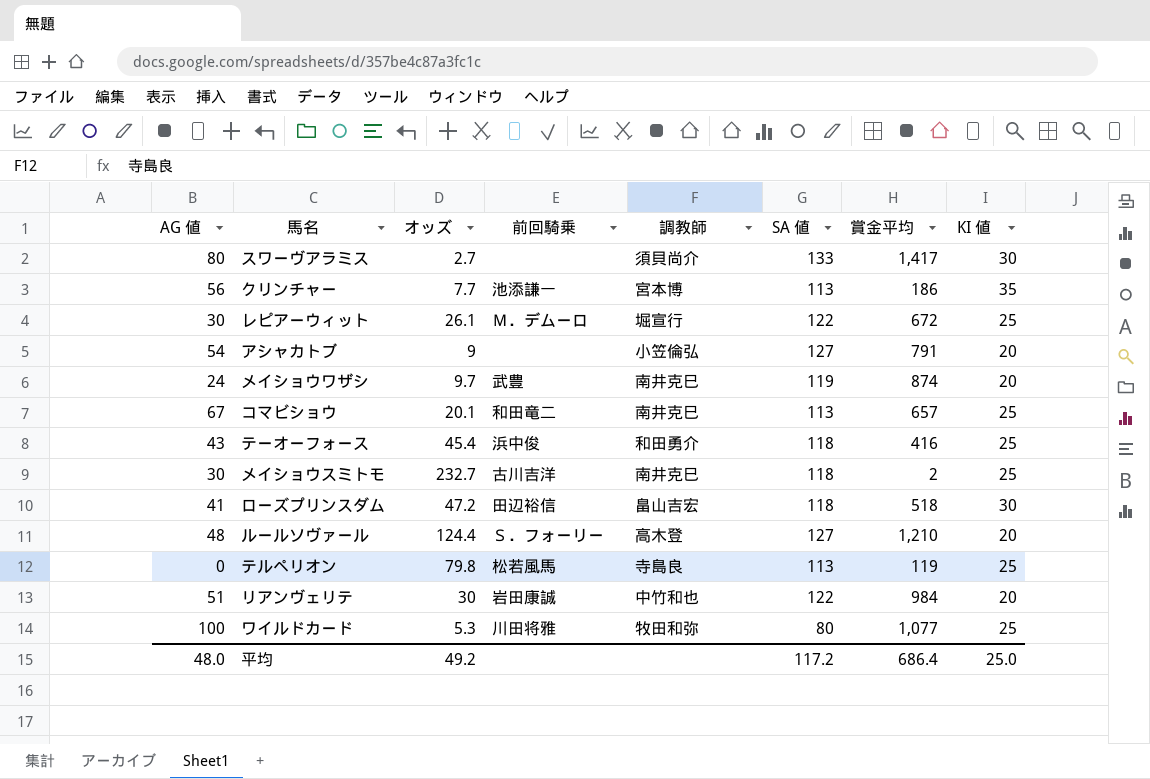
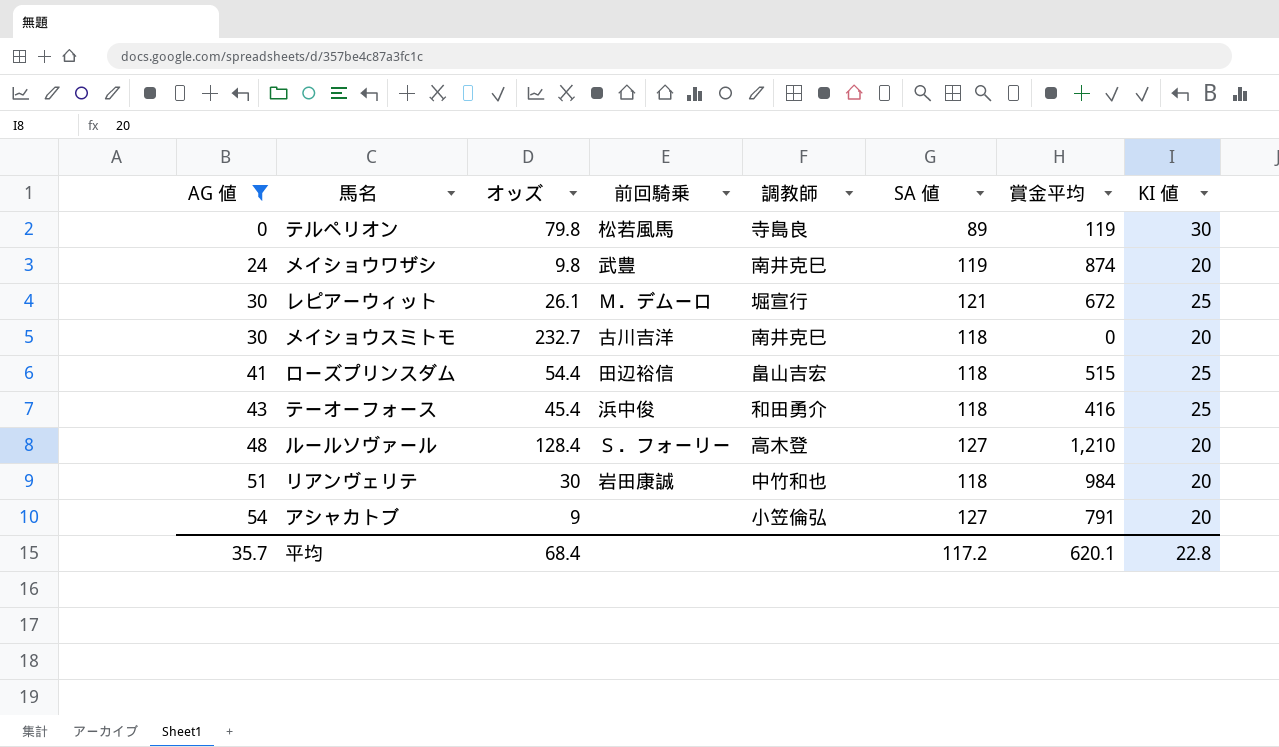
filter: none -> AG 値 <= 54
row order: none -> AG 値 ascending
テルペリオン | SA 値: 113 -> 89
テルペリオン | KI 値: 25 -> 30
メイショウワザシ | オッズ: 9.7 -> 9.8
レピアーウィット | SA 値: 122 -> 121
メイショウスミトモ | 賞金平均: 2 -> 0
メイショウスミトモ | KI 値: 25 -> 20
ローズプリンスダム | オッズ: 47.2 -> 54.4
ローズプリンスダム | 賞金平均: 518 -> 515
ローズプリンスダム | KI 値: 30 -> 25
ルールソヴァール | オッズ: 124.4 -> 128.4
リアンヴェリテ | SA 値: 122 -> 118
平均 | AG 値: 48.0 -> 35.7
平均 | オッズ: 49.2 -> 68.4
平均 | 賞金平均: 686.4 -> 620.1
平均 | KI 値: 25.0 -> 22.8

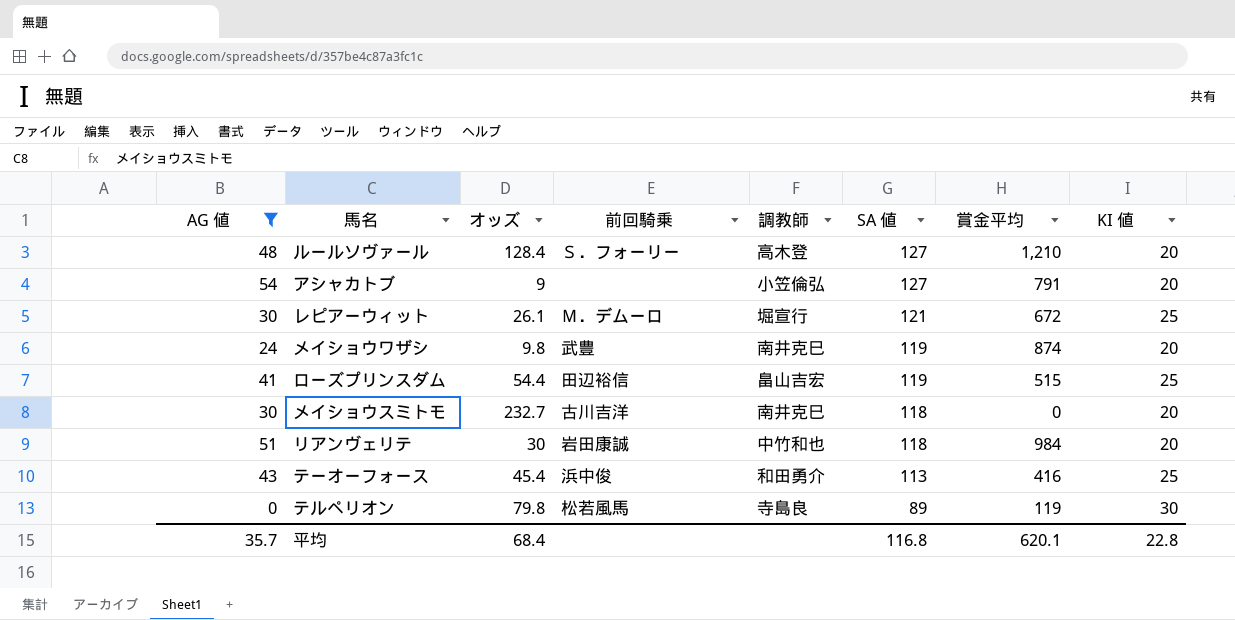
row order: AG 値 ascending -> SA 値 descending
ローズプリンスダム | SA 値: 118 -> 119
テーオーフォース | SA 値: 118 -> 113
平均 | SA 値: 117.2 -> 116.8

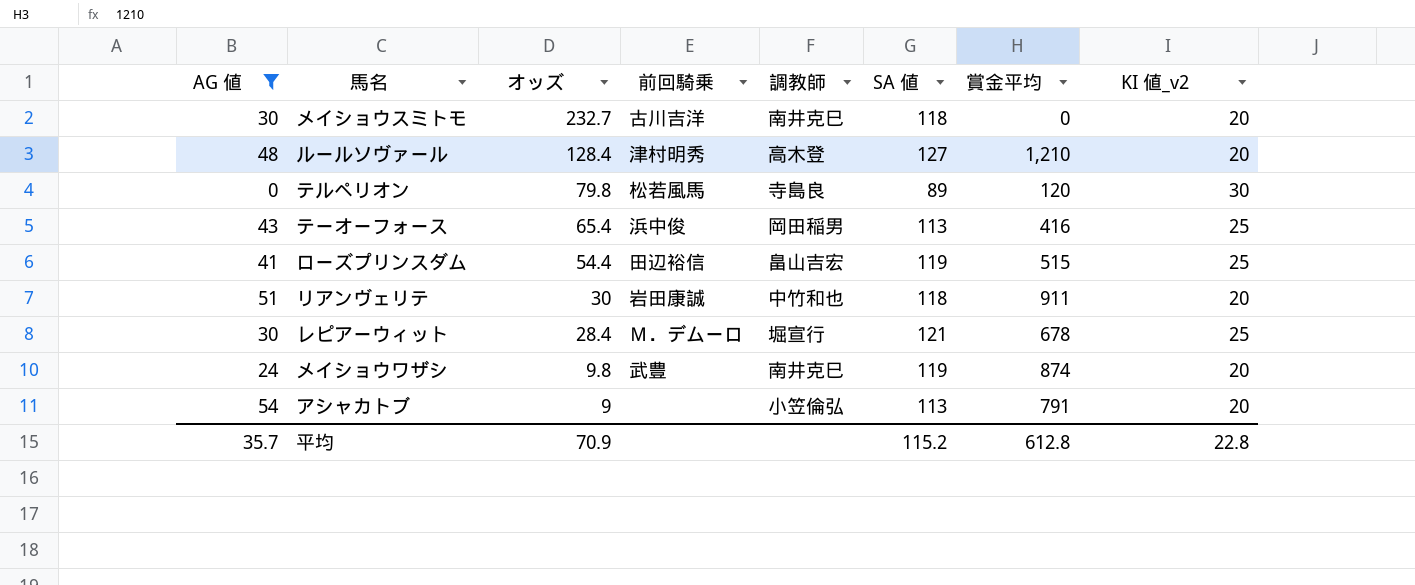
row order: SA 値 descending -> オッズ descending
column name: KI 値 -> KI 値_v2
ルールソヴァール | 前回騎乗: Ｓ．フォーリー -> 津村明秀
テルペリオン | 賞金平均: 119 -> 120
テーオーフォース | オッズ: 45.4 -> 65.4
テーオーフォース | 調教師: 和田勇介 -> 岡田稲男
リアンヴェリテ | 賞金平均: 984 -> 911
レピアーウィット | オッズ: 26.1 -> 28.4
レピアーウィット | 賞金平均: 672 -> 678
アシャカトブ | SA 値: 127 -> 113
平均 | オッズ: 68.4 -> 70.9
平均 | SA 値: 116.8 -> 115.2
平均 | 賞金平均: 620.1 -> 612.8

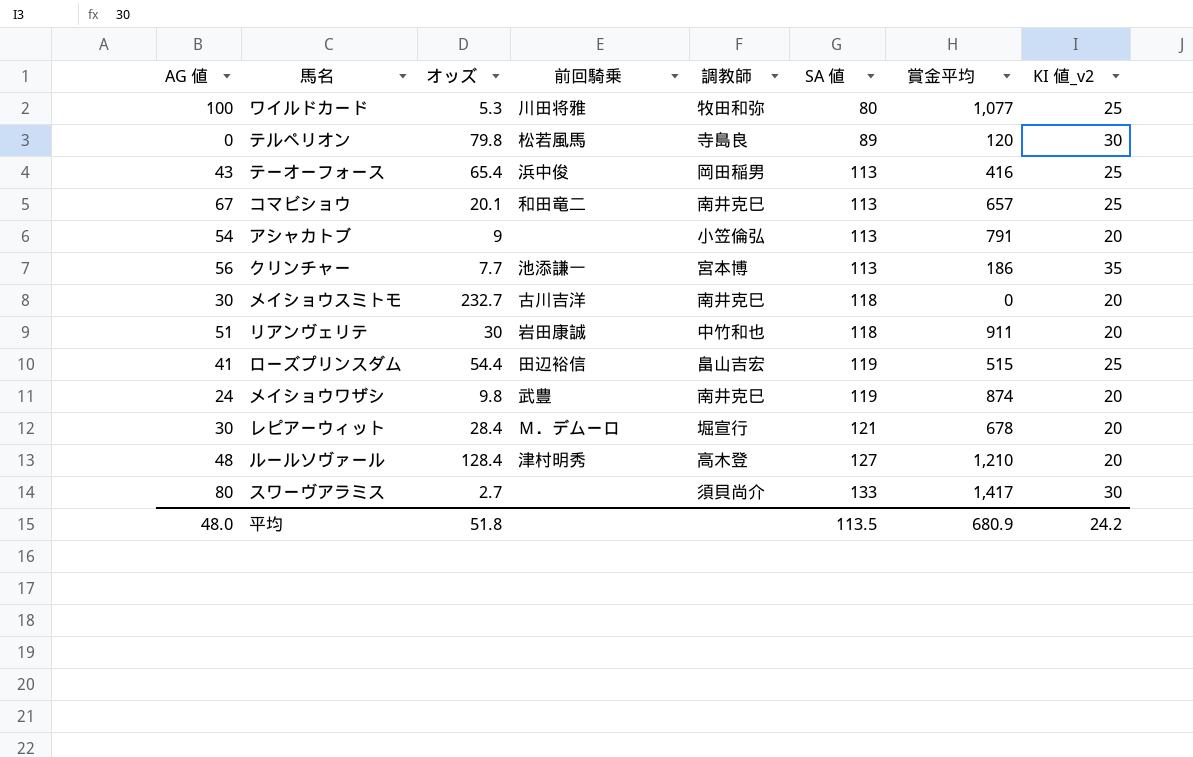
filter: AG 値 <= 54 -> none
row order: オッズ descending -> SA 値 ascending
レピアーウィット | KI 値_v2: 25 -> 20
平均 | AG 値: 35.7 -> 48.0
平均 | オッズ: 70.9 -> 51.8
平均 | SA 値: 115.2 -> 113.5
平均 | 賞金平均: 612.8 -> 680.9
平均 | KI 値_v2: 22.8 -> 24.2

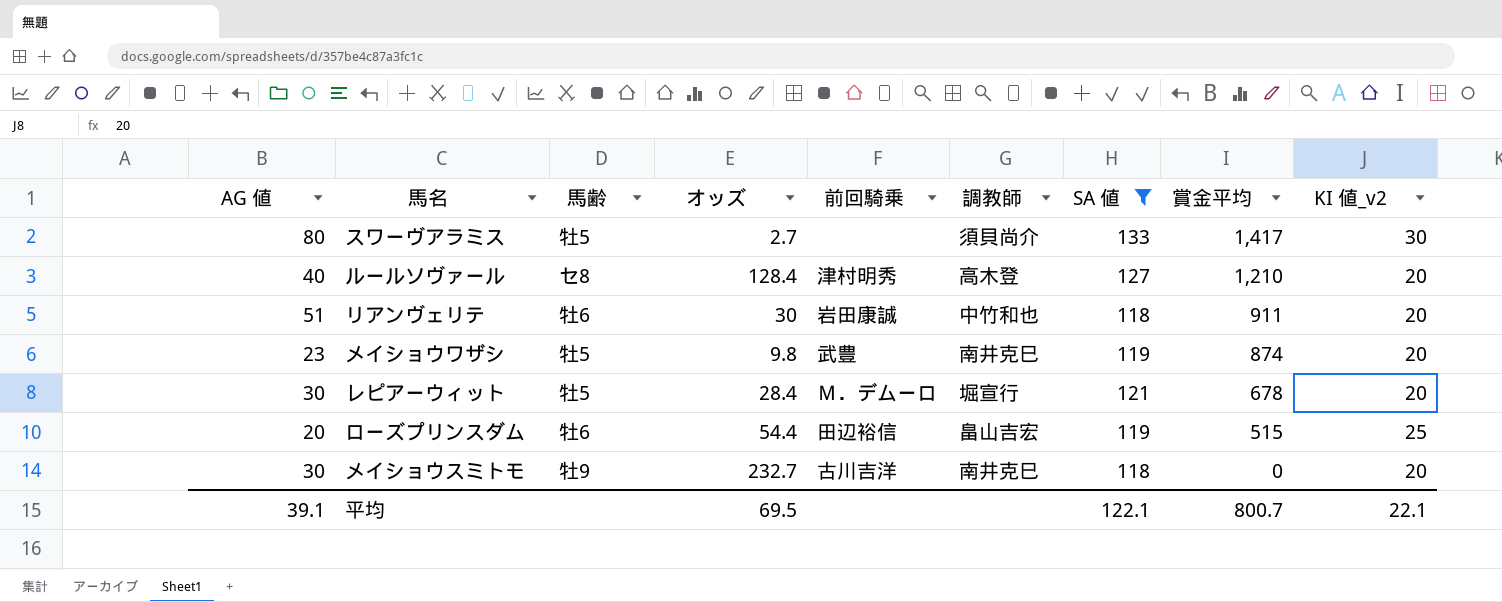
filter: none -> SA 値 >= 118
row order: SA 値 ascending -> 賞金平均 descending
column 馬齢 | position: none -> 3
ルールソヴァール | AG 値: 48 -> 40
メイショウワザシ | AG 値: 24 -> 23
ローズプリンスダム | AG 値: 41 -> 20
平均 | AG 値: 48.0 -> 39.1
平均 | オッズ: 51.8 -> 69.5
平均 | SA 値: 113.5 -> 122.1
平均 | 賞金平均: 680.9 -> 800.7
平均 | KI 値_v2: 24.2 -> 22.1

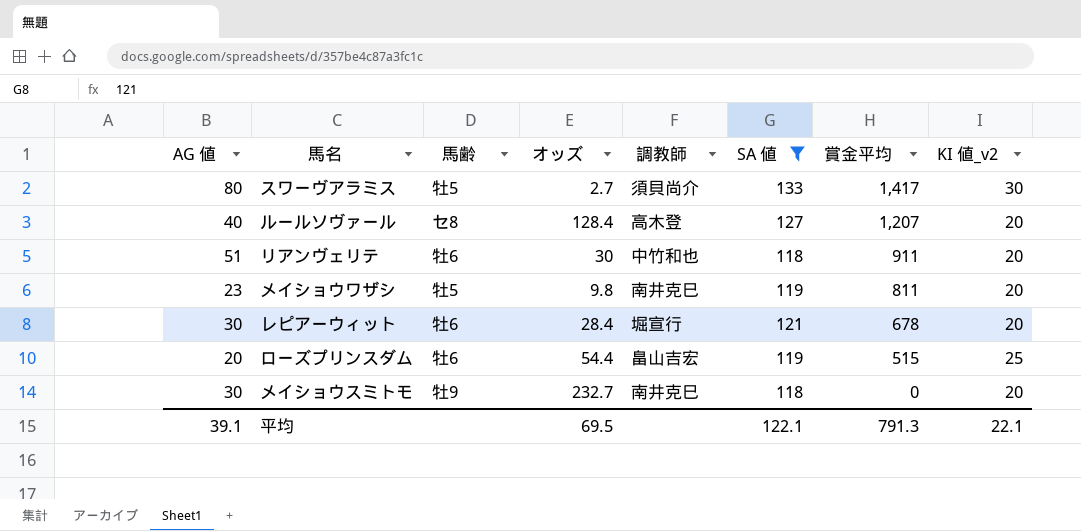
column 前回騎乗 | position: 5 -> none
ルールソヴァール | 賞金平均: 1,210 -> 1,207
メイショウワザシ | 賞金平均: 874 -> 811
レピアーウィット | 馬齢: 牡5 -> 牡6
平均 | 賞金平均: 800.7 -> 791.3

